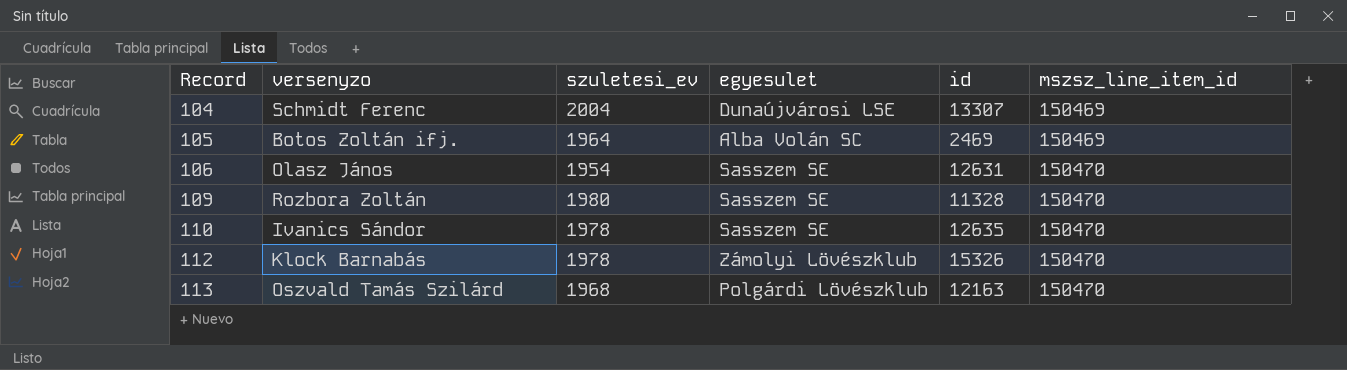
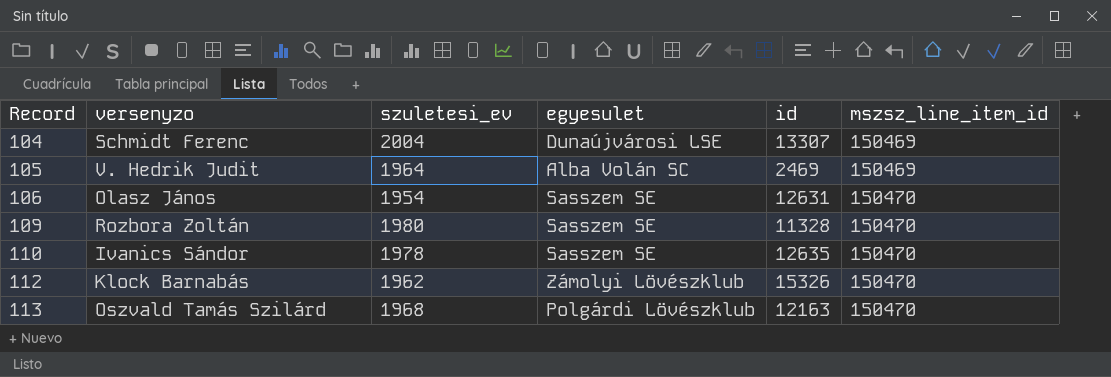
105 | versenyzo: Botos Zoltán ifj. -> V. Hedrik Judit
112 | szuletesi_ev: 1978 -> 1962

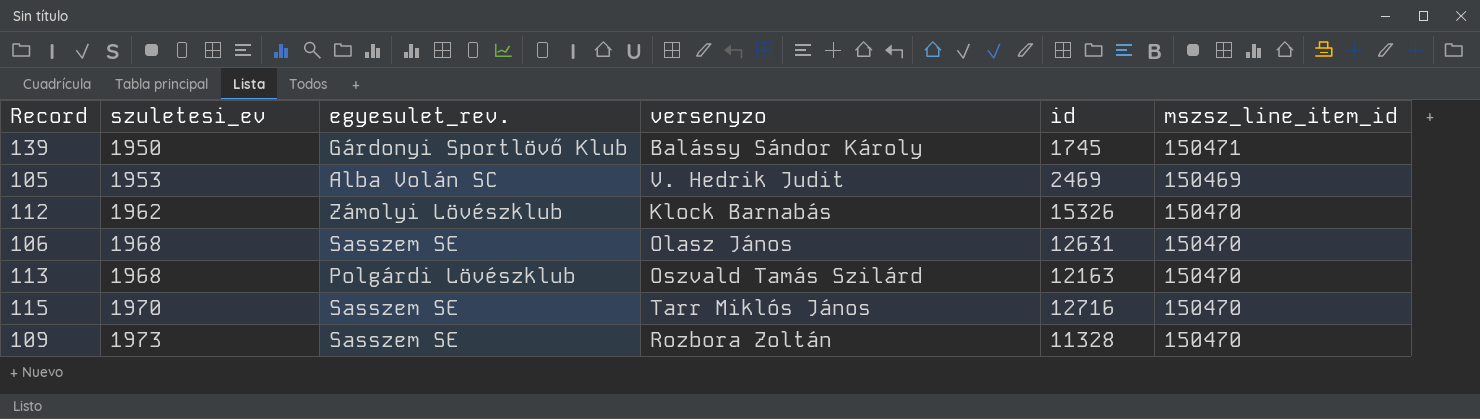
row order: Record ascending -> szuletesi_ev ascending
column name: egyesulet -> egyesulet_rev.
column versenyzo | position: 2 -> 4
row 104: Schmidt Ferenc | 2004 | Dunaújvárosi LSE | 13307 | 150469 -> none
row 110: Ivanics Sándor | 1978 | Sasszem SE | 12635 | 150470 -> none
row 139: none -> 1950 | Gárdonyi Sportlövő Klub | Balássy Sándor Károly | 1745 | 150471
105 | szuletesi_ev: 1964 -> 1953
106 | szuletesi_ev: 1954 -> 1968
row 115: none -> 1970 | Sasszem SE | Tarr Miklós János | 12716 | 150470
109 | szuletesi_ev: 1980 -> 1973

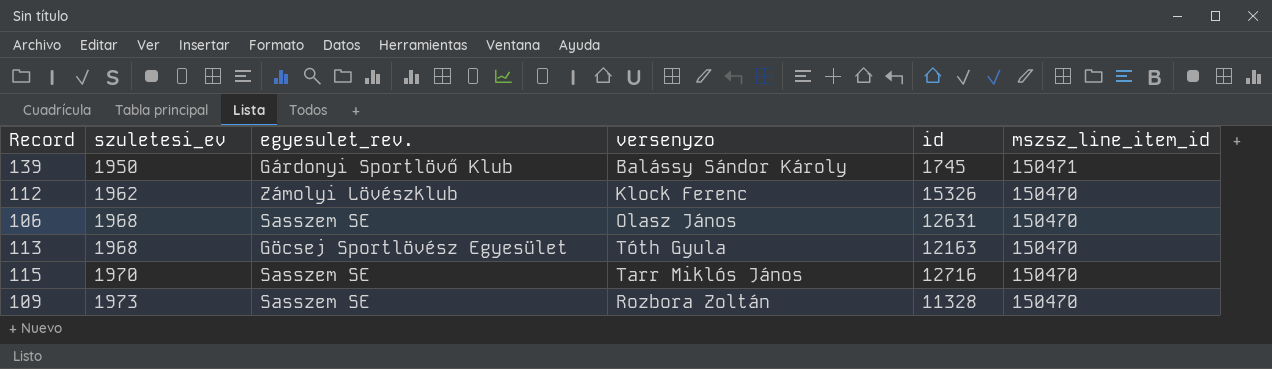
row 105: 1953 | Alba Volán SC | V. Hedrik Judit | 2469 | 150469 -> none
112 | versenyzo: Klock Barnabás -> Klock Ferenc
113 | egyesulet_rev.: Polgárdi Lövészklub -> Göcsej Sportlövész Egyesület
113 | versenyzo: Oszvald Tamás Szilárd -> Tóth Gyula

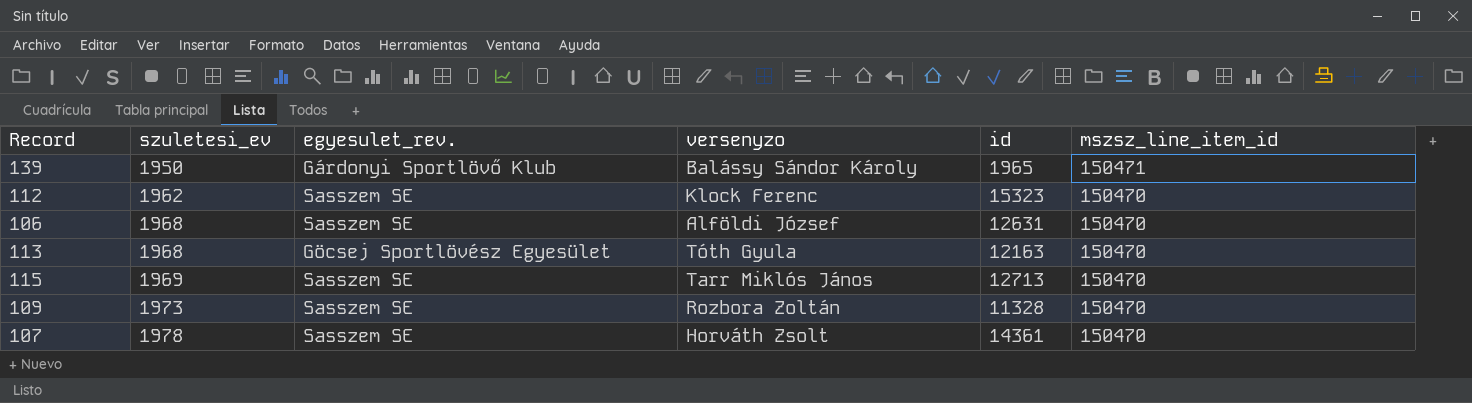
139 | id: 1745 -> 1965
112 | egyesulet_rev.: Zámolyi Lövészklub -> Sasszem SE
112 | id: 15326 -> 15323
106 | versenyzo: Olasz János -> Alföldi József
115 | szuletesi_ev: 1970 -> 1969
115 | id: 12716 -> 12713
row 107: none -> 1978 | Sasszem SE | Horváth Zsolt | 14361 | 150470

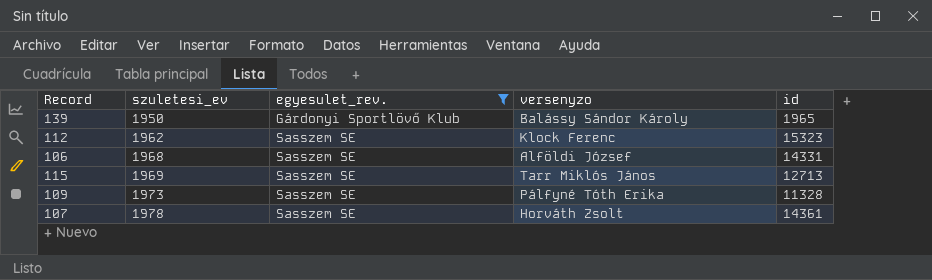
filter: none -> egyesulet_rev. != Göcsej Sportlövész Egyesület
column mszsz_line_item_id | position: 6 -> none
106 | id: 12631 -> 14331
109 | versenyzo: Rozbora Zoltán -> Pálfyné Tóth Erika

